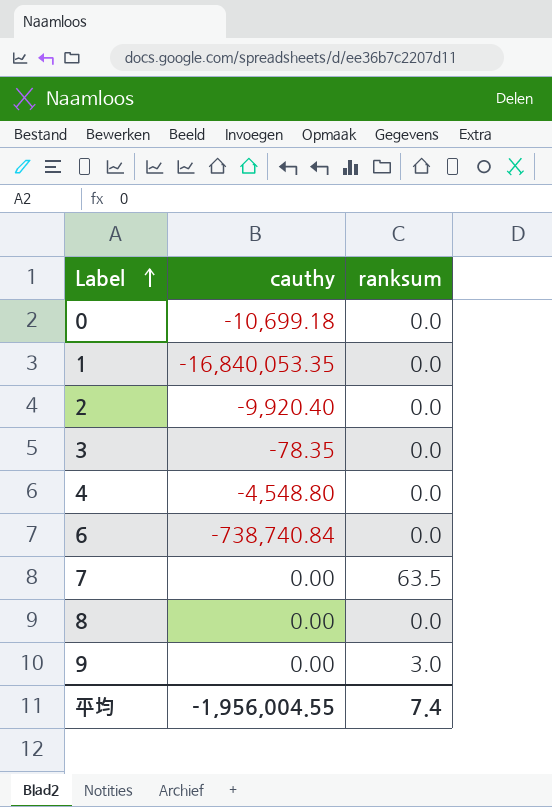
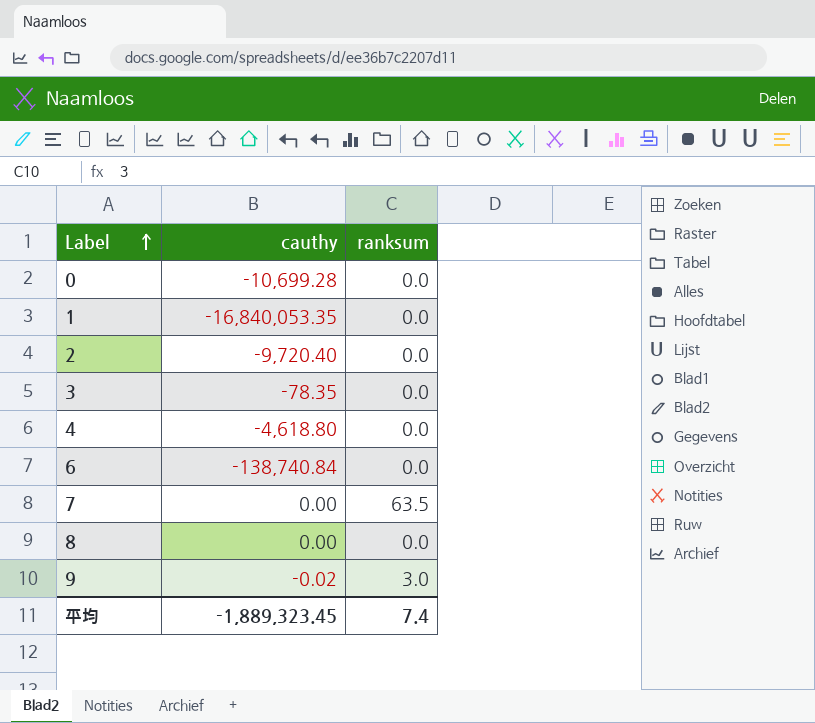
0 | cauthy: -10,699.18 -> -10,699.28
2 | cauthy: -9,920.40 -> -9,720.40
4 | cauthy: -4,548.80 -> -4,618.80
6 | cauthy: -738,740.84 -> -138,740.84
9 | cauthy: 0.00 -> -0.02
平均 | cauthy: -1,956,004.55 -> -1,889,323.45

